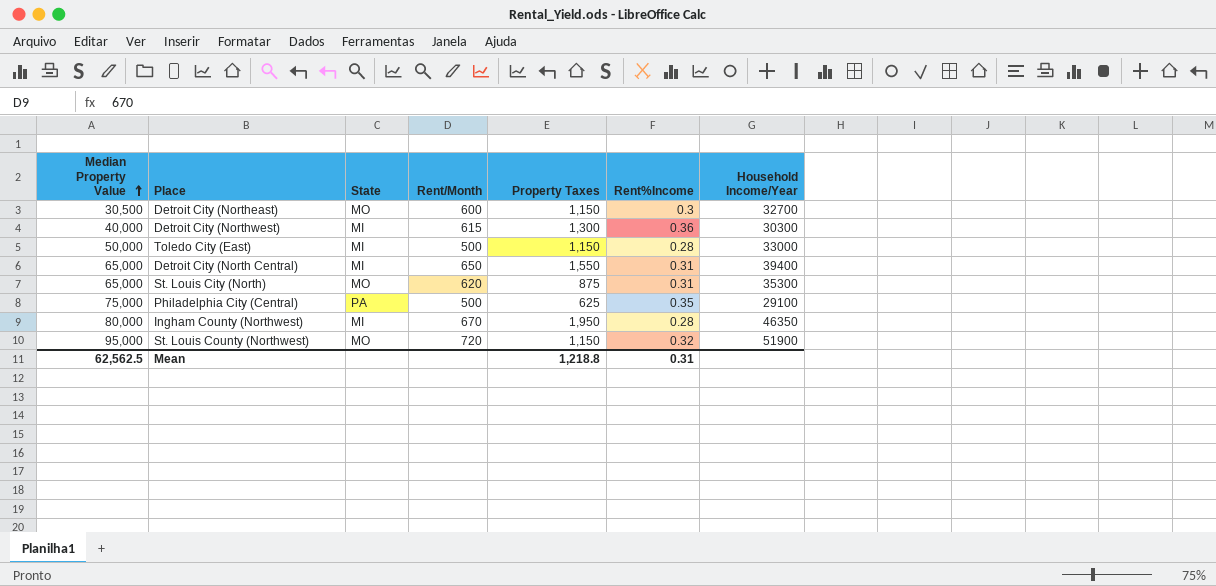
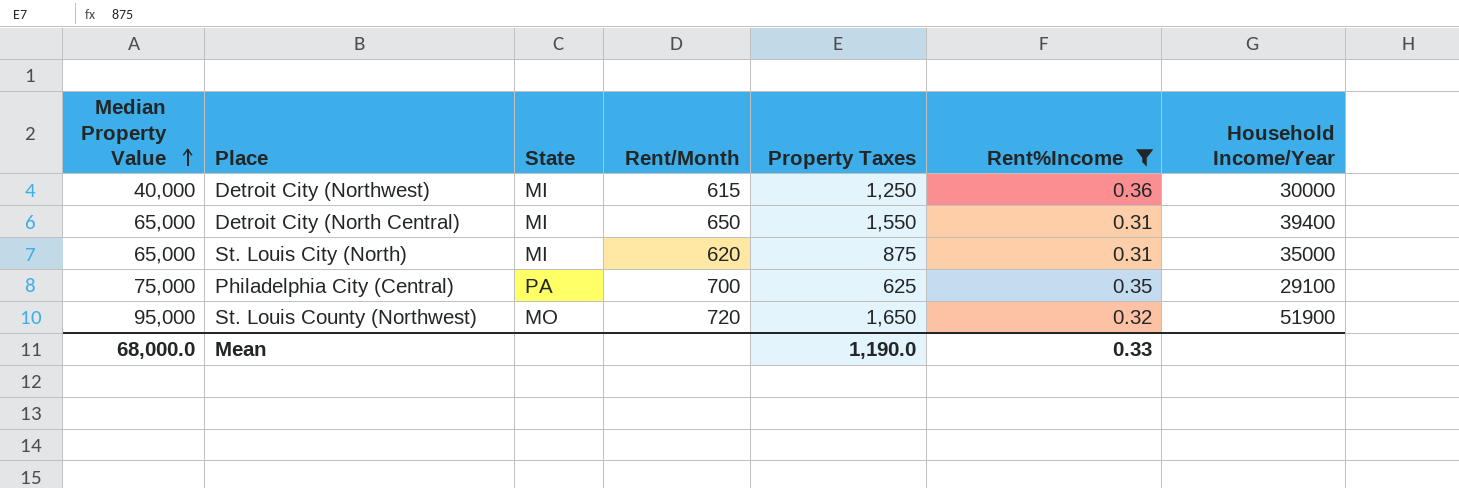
filter: none -> Rent%Income >= 0.31
Detroit City (Northwest) | Property Taxes: 1,300 -> 1,250
Detroit City (Northwest) | Household Income/Year: 30300 -> 30000
St. Louis City (North) | State: MO -> MI
St. Louis City (North) | Household Income/Year: 35300 -> 35000
Philadelphia City (Central) | Rent/Month: 500 -> 700
St. Louis County (Northwest) | Property Taxes: 1,150 -> 1,650
Mean | Median Property Value: 62,562.5 -> 68,000.0
Mean | Property Taxes: 1,218.8 -> 1,190.0
Mean | Rent%Income: 0.31 -> 0.33

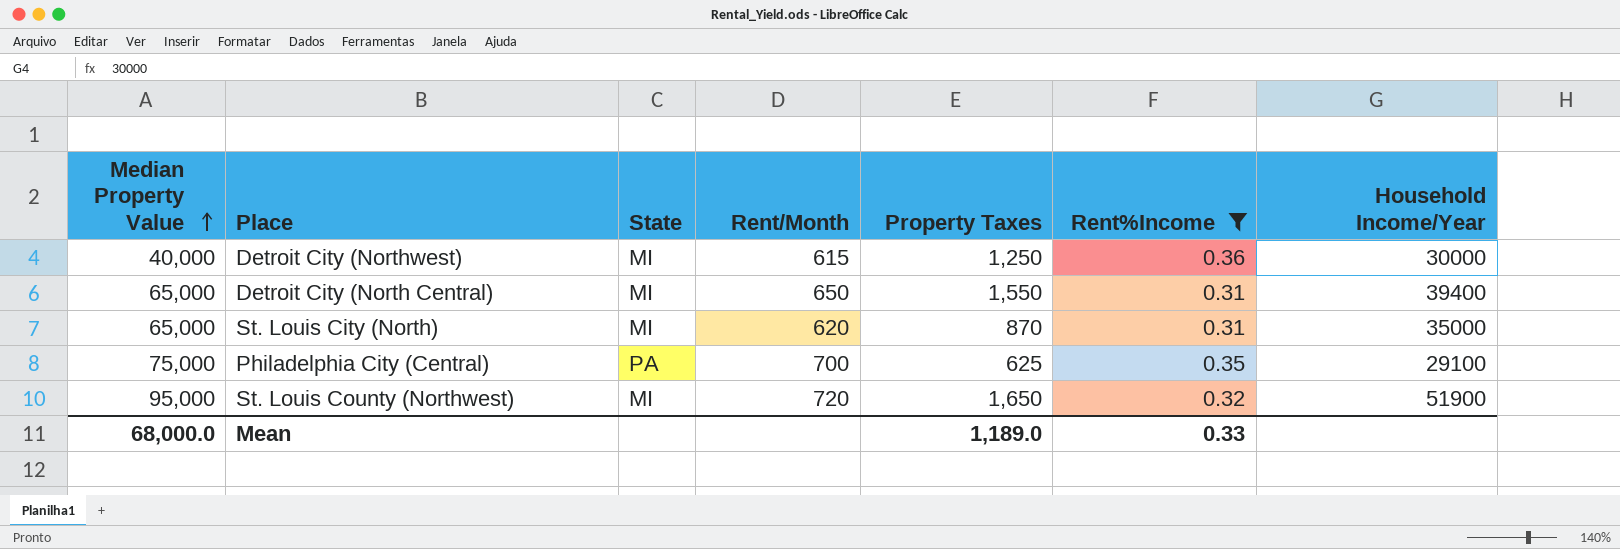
St. Louis City (North) | Property Taxes: 875 -> 870
St. Louis County (Northwest) | State: MO -> MI
Mean | Property Taxes: 1,190.0 -> 1,189.0

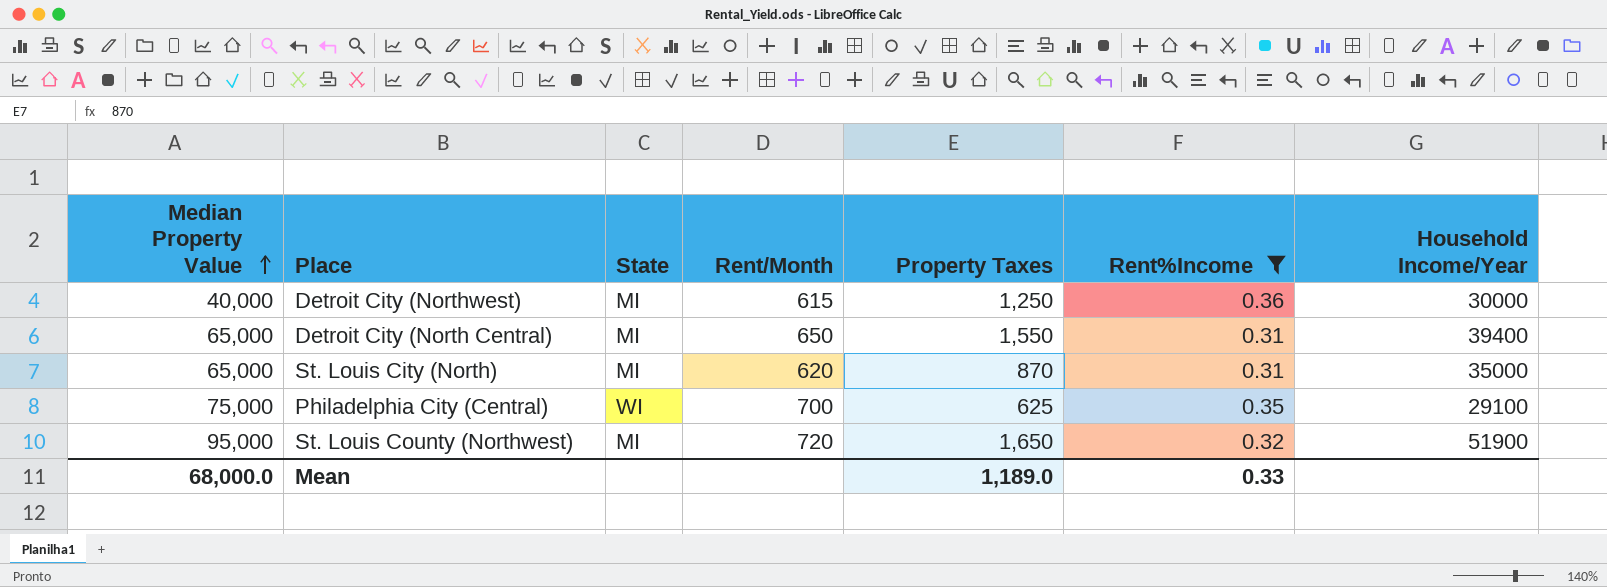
Philadelphia City (Central) | State: PA -> WI

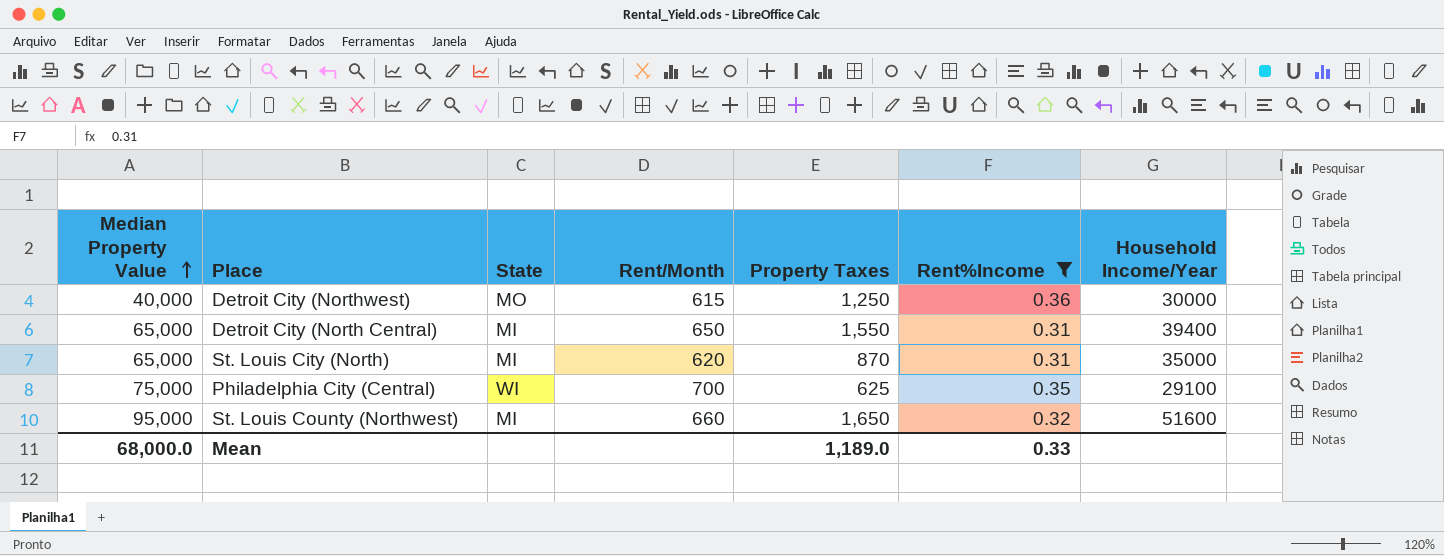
Detroit City (Northwest) | State: MI -> MO
St. Louis County (Northwest) | Rent/Month: 720 -> 660
St. Louis County (Northwest) | Household Income/Year: 51900 -> 51600

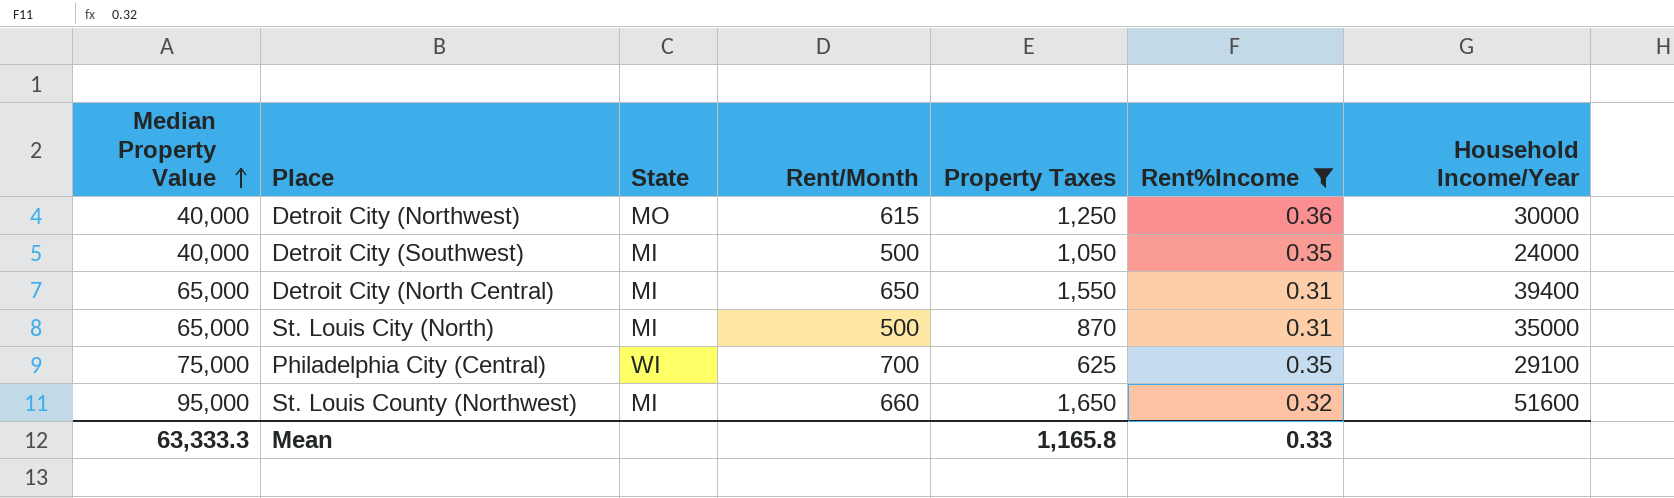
row Detroit City (Southwest): none -> 40,000 | MI | 500 | 1,050 | 0.35 | 24000
St. Louis City (North) | Rent/Month: 620 -> 500
Mean | Median Property Value: 68,000.0 -> 63,333.3
Mean | Property Taxes: 1,189.0 -> 1,165.8

